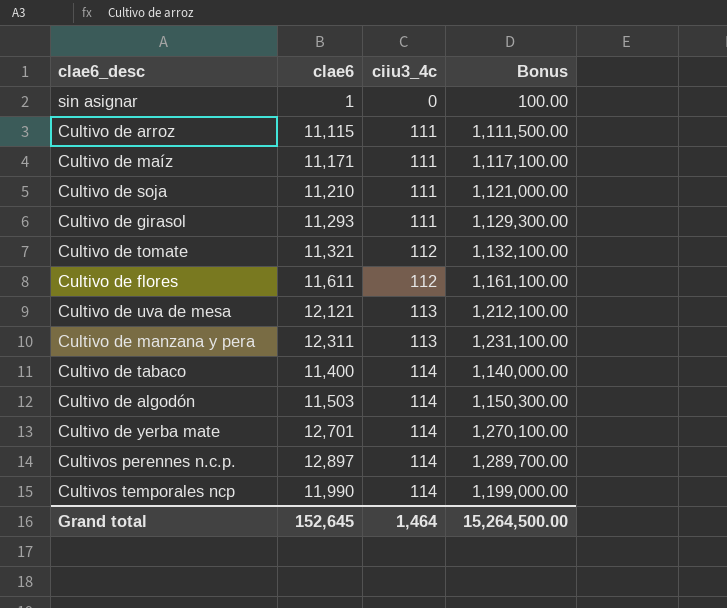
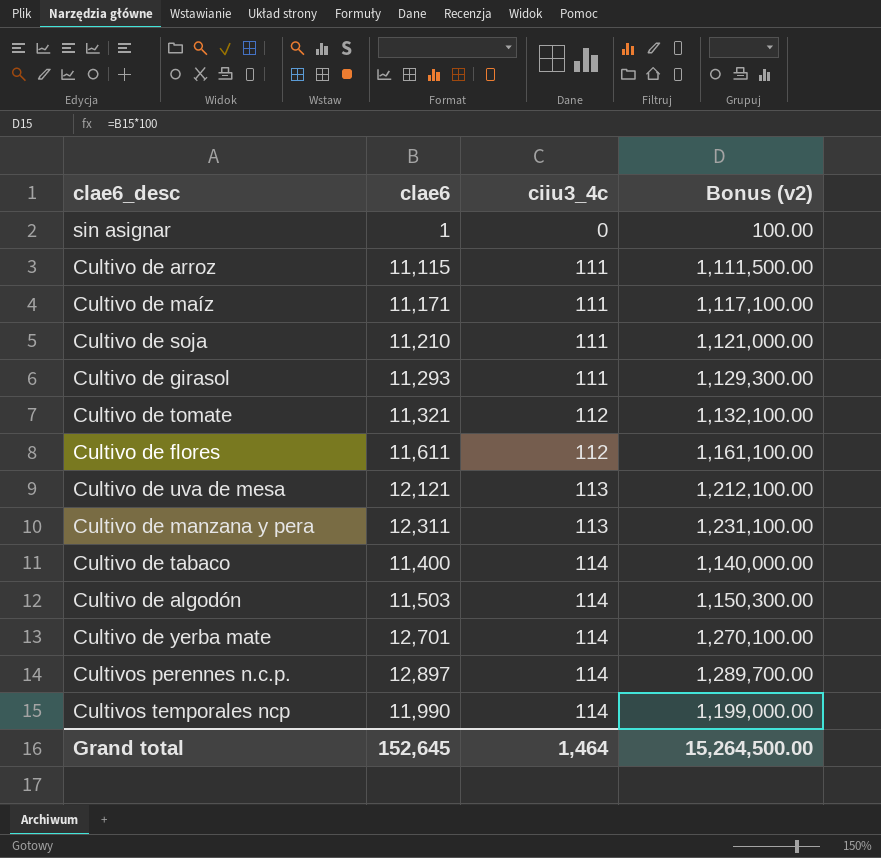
column name: Bonus -> Bonus (v2)

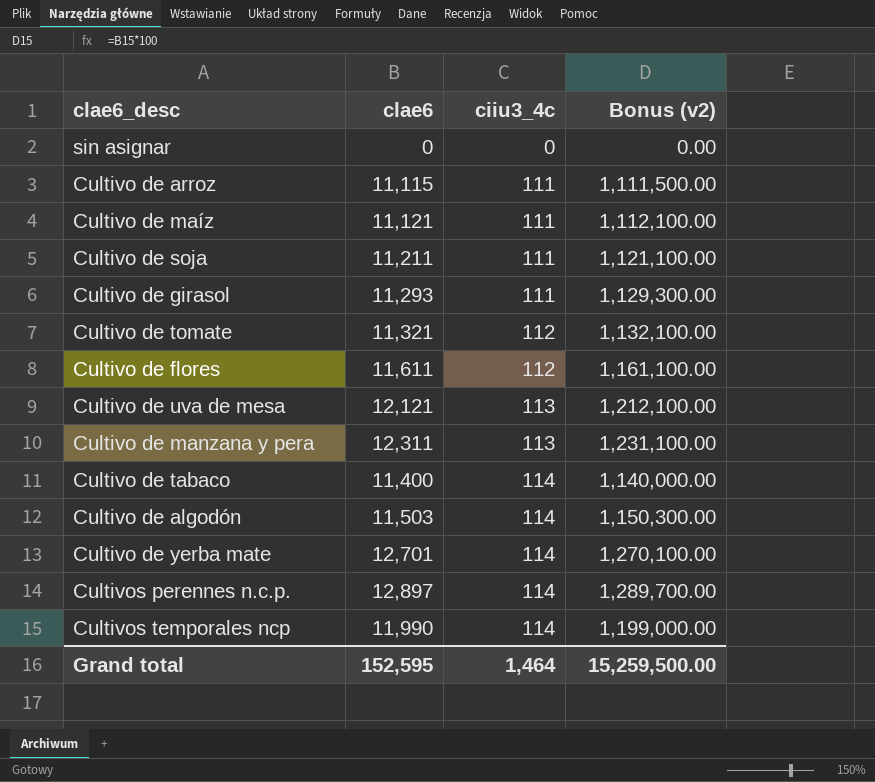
sin asignar | clae6: 1 -> 0
sin asignar | Bonus (v2): 100.00 -> 0.00
Cultivo de maíz | clae6: 11,171 -> 11,121
Cultivo de maíz | Bonus (v2): 1,117,100.00 -> 1,112,100.00
Cultivo de soja | clae6: 11,210 -> 11,211
Cultivo de soja | Bonus (v2): 1,121,000.00 -> 1,121,100.00
Grand total | clae6: 152,645 -> 152,595
Grand total | Bonus (v2): 15,264,500.00 -> 15,259,500.00

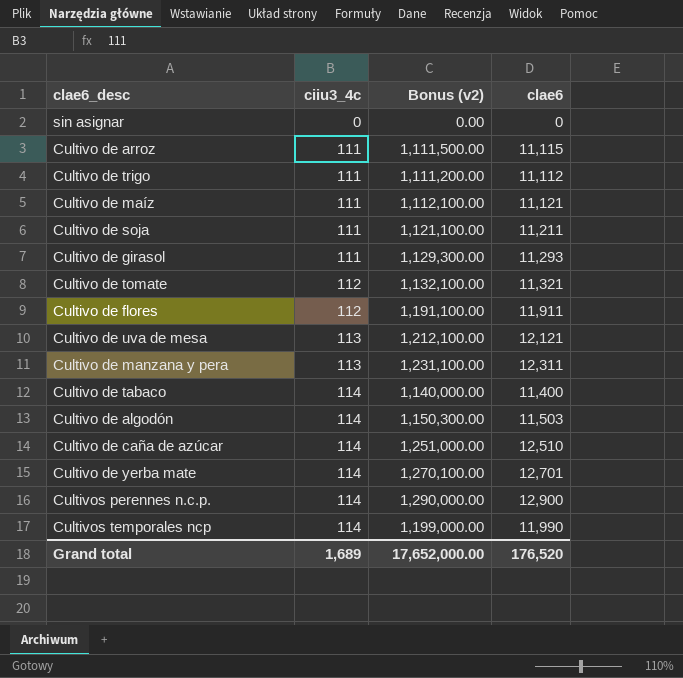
column clae6 | position: 2 -> 4
row Cultivo de trigo: none -> 111 | 1,111,200.00 | 11,112
Cultivo de flores | Bonus (v2): 1,161,100.00 -> 1,191,100.00
Cultivo de flores | clae6: 11,611 -> 11,911
row Cultivo de caña de azúcar: none -> 114 | 1,251,000.00 | 12,510
Cultivos perennes n.c.p. | Bonus (v2): 1,289,700.00 -> 1,290,000.00
Cultivos perennes n.c.p. | clae6: 12,897 -> 12,900
Grand total | ciiu3_4c: 1,464 -> 1,689
Grand total | Bonus (v2): 15,259,500.00 -> 17,652,000.00
Grand total | clae6: 152,595 -> 176,520

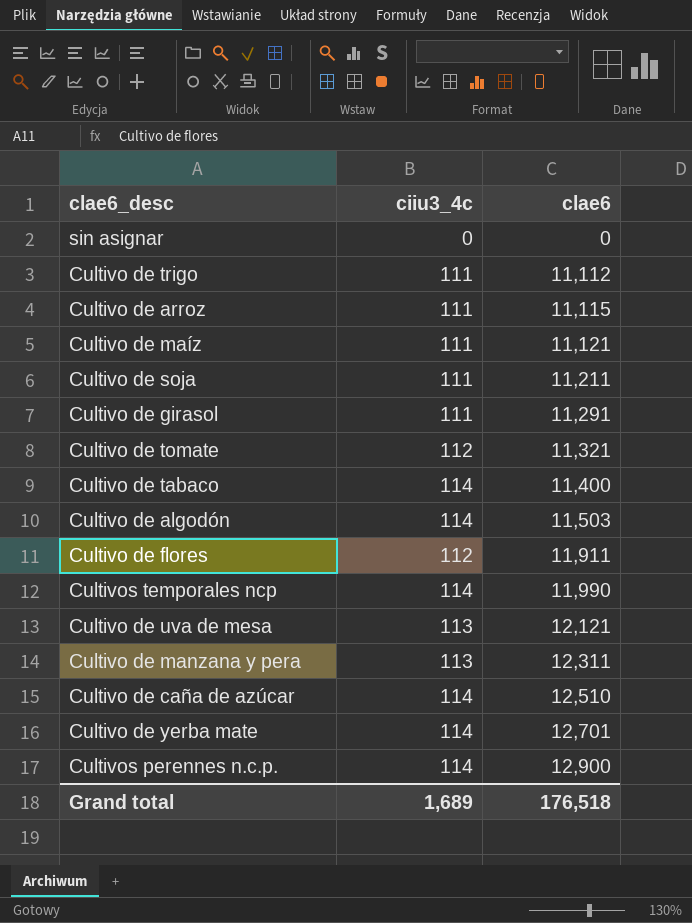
row order: ciiu3_4c ascending -> clae6 ascending
column Bonus (v2) | formula: [clae6] * 100 -> none
Cultivo de girasol | clae6: 11,293 -> 11,291
Grand total | clae6: 176,520 -> 176,518

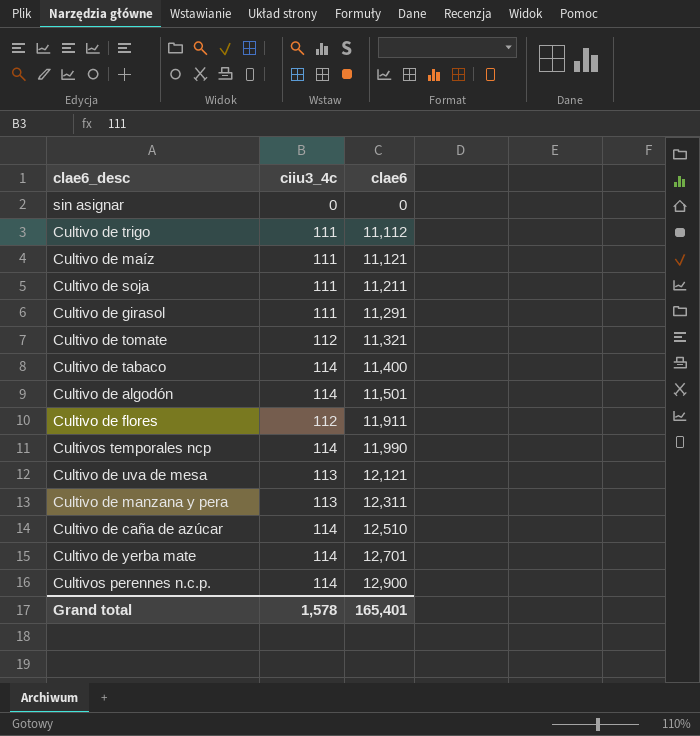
row Cultivo de arroz: 111 | 11,115 -> none
Cultivo de algodón | clae6: 11,503 -> 11,501
Grand total | ciiu3_4c: 1,689 -> 1,578
Grand total | clae6: 176,518 -> 165,401

